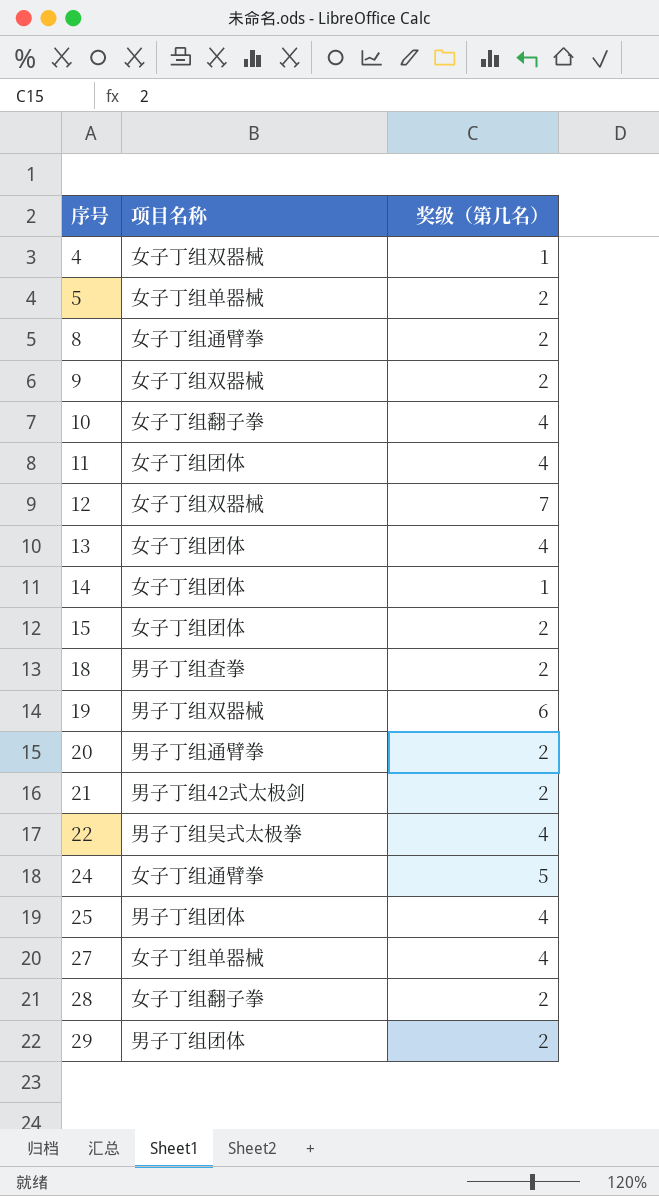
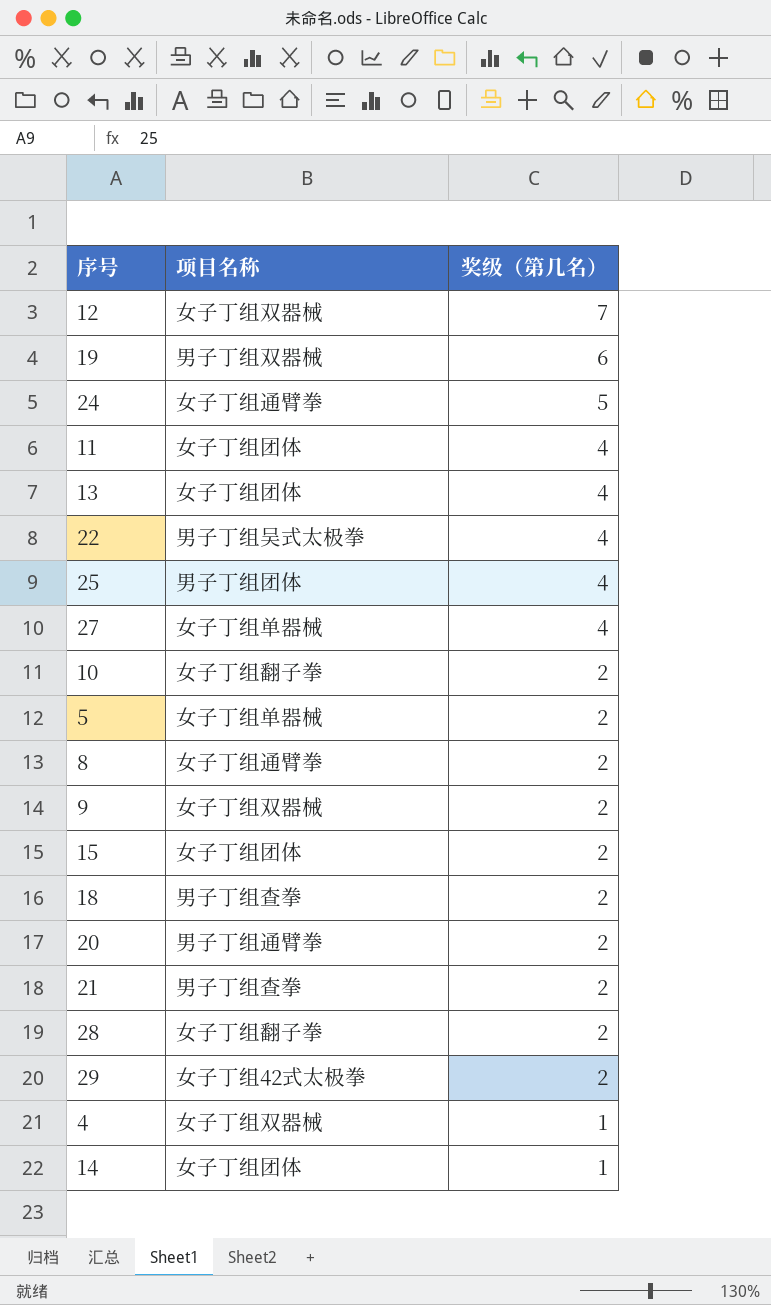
row order: 序号 ascending -> 奖级（第几名） descending
10 | 奖级（第几名）: 4 -> 2
21 | 项目名称: 男子丁组42式太极剑 -> 男子丁组查拳
29 | 项目名称: 男子丁组团体 -> 女子丁组42式太极拳

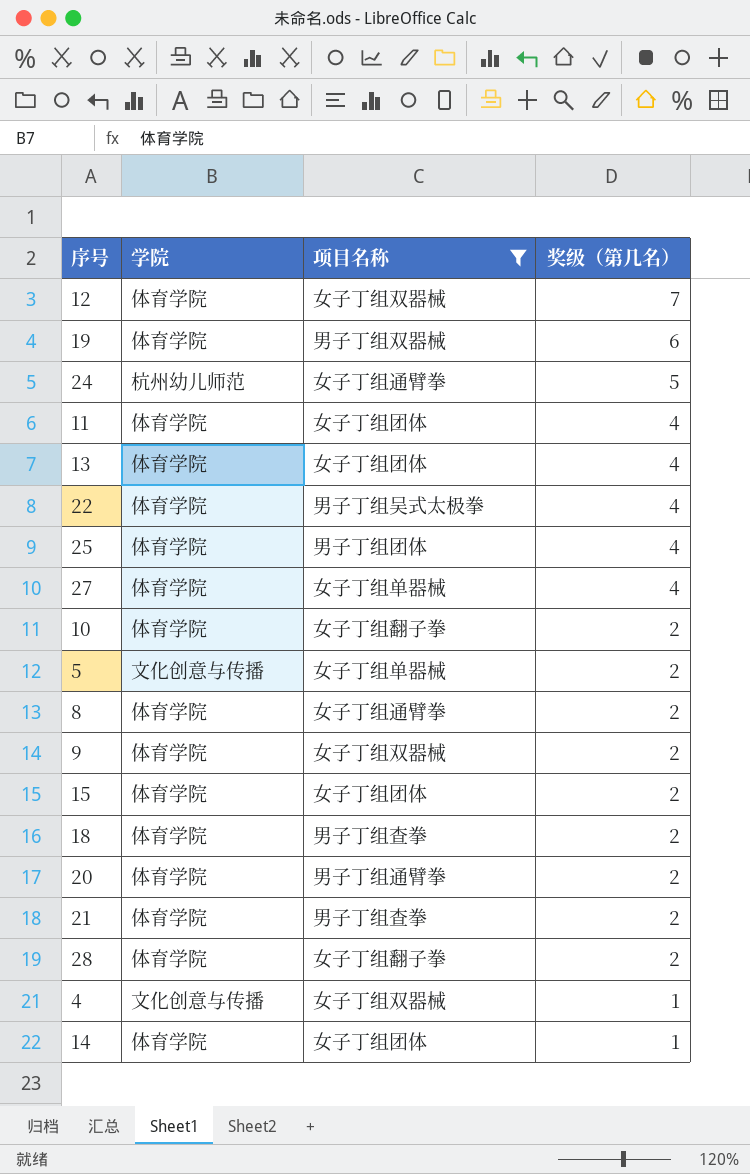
filter: none -> 项目名称 != 女子丁组42式太极拳
column 学院 | position: none -> 2

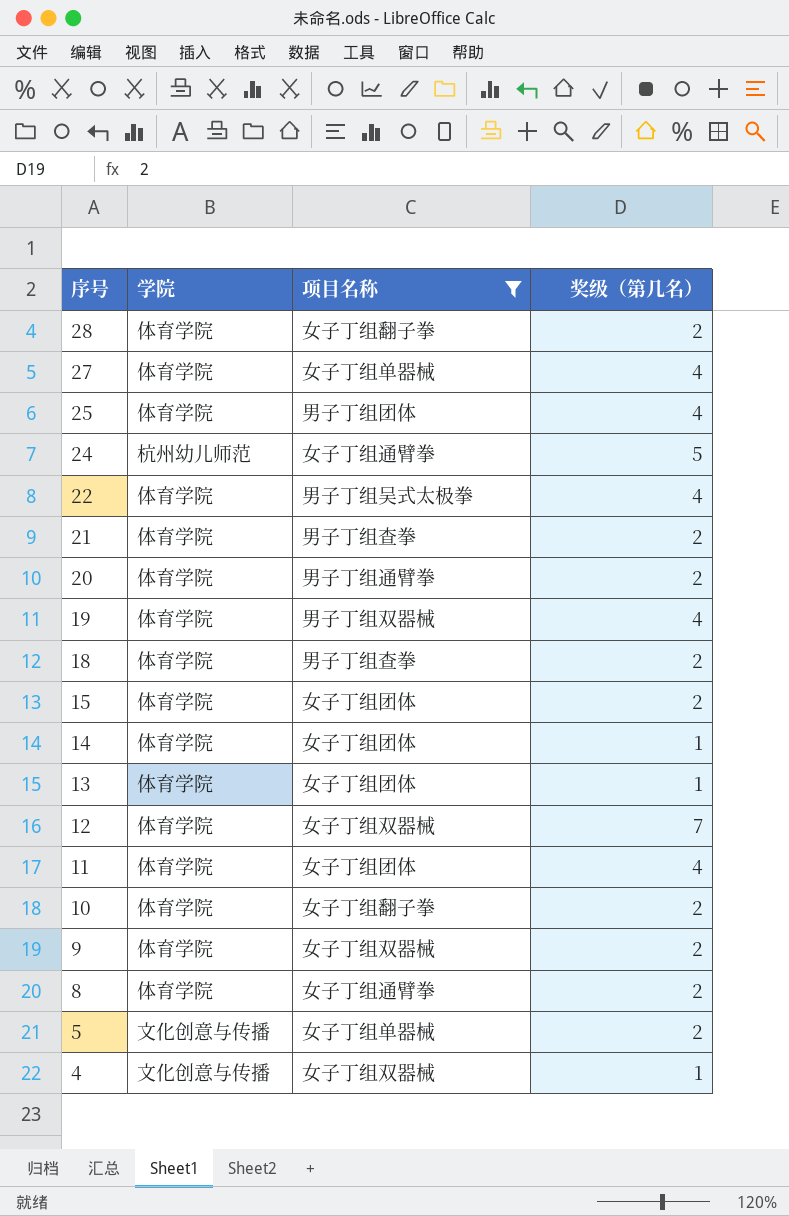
row order: 奖级（第几名） descending -> 序号 descending
19 | 奖级（第几名）: 6 -> 4
13 | 奖级（第几名）: 4 -> 1

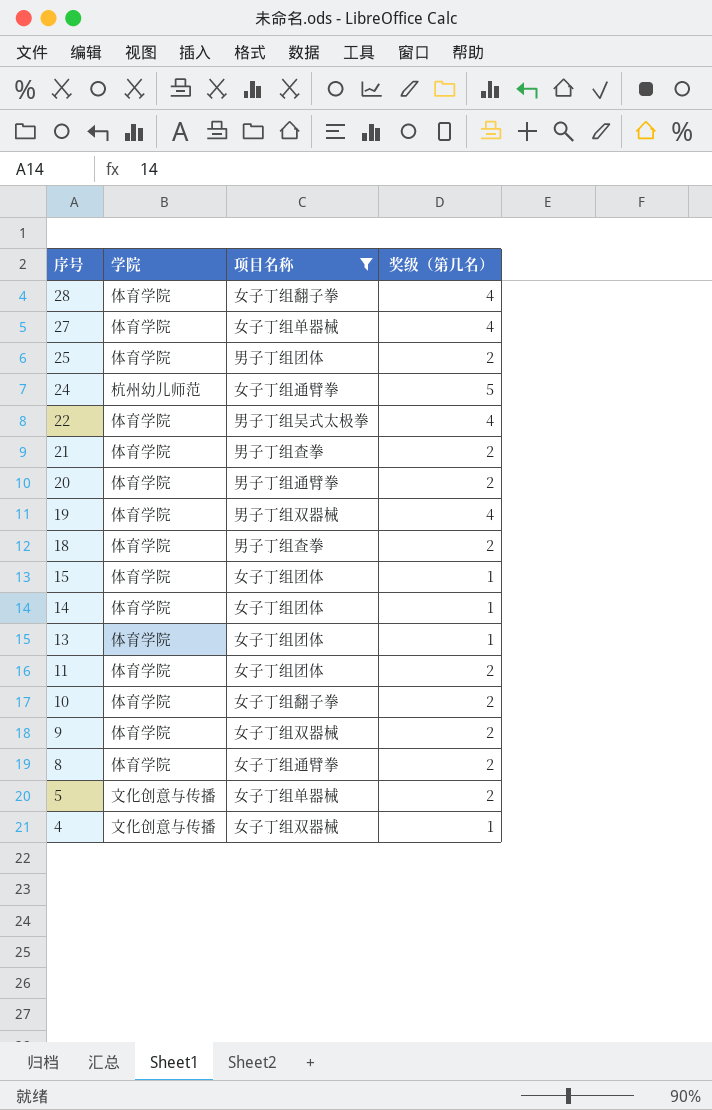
row 12: 体育学院 | 女子丁组双器械 | 7 -> none
28 | 奖级（第几名）: 2 -> 4
25 | 奖级（第几名）: 4 -> 2
15 | 奖级（第几名）: 2 -> 1
11 | 奖级（第几名）: 4 -> 2

